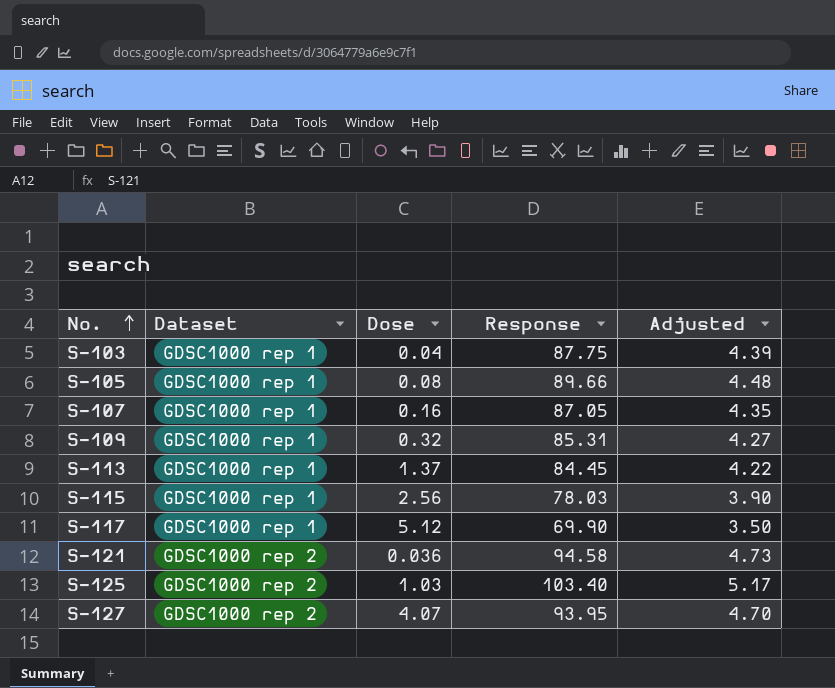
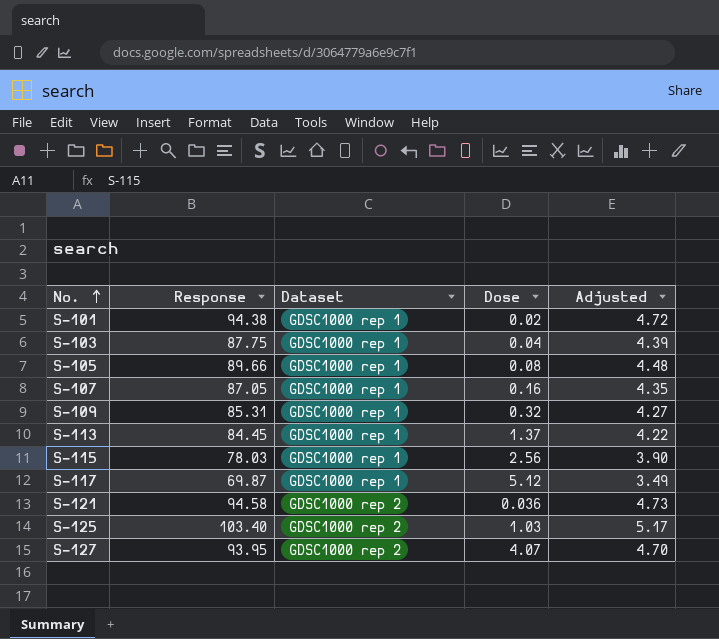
column Response | position: 4 -> 2
row S-101: none -> 94.38 | GDSC1000 rep 1 | 0.02 | 4.72
S-117 | Response: 69.90 -> 69.87
S-117 | Adjusted: 3.50 -> 3.49

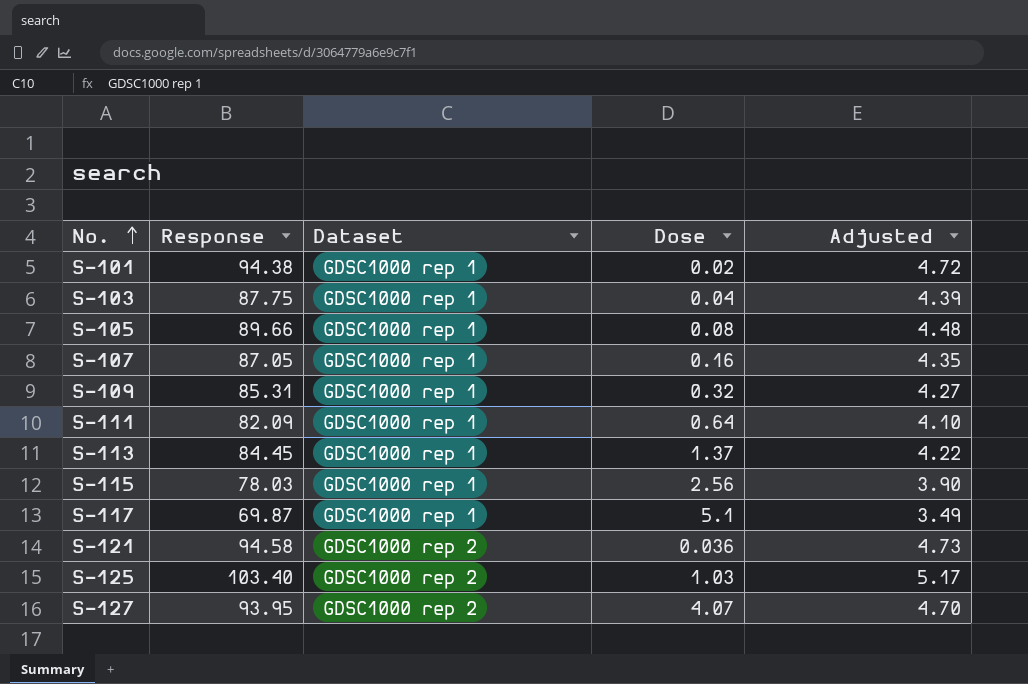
row S-111: none -> 82.09 | GDSC1000 rep 1 | 0.64 | 4.10
S-117 | Dose: 5.12 -> 5.1

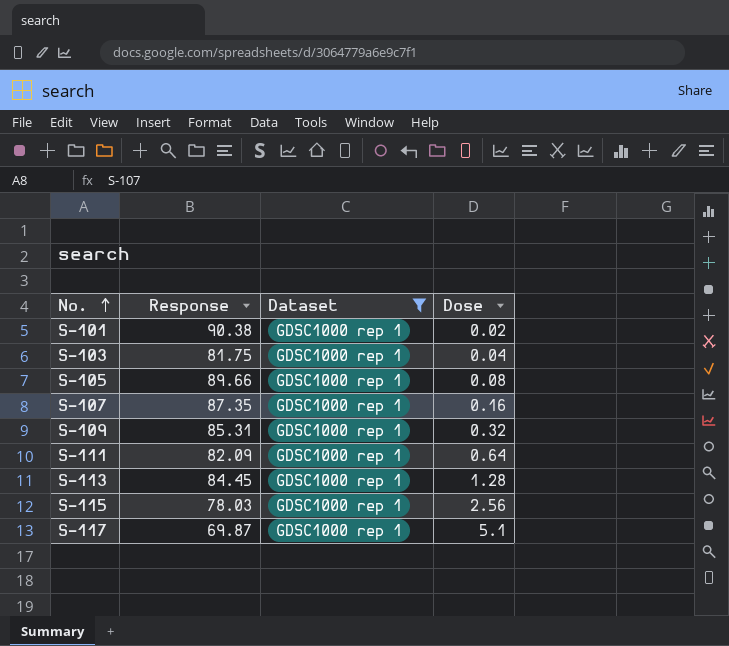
filter: none -> Dataset = GDSC1000 rep 1
column Adjusted | formula: [Response] * 0.05 -> none
S-101 | Response: 94.38 -> 90.38
S-103 | Response: 87.75 -> 81.75
S-107 | Response: 87.05 -> 87.35
S-113 | Dose: 1.37 -> 1.28

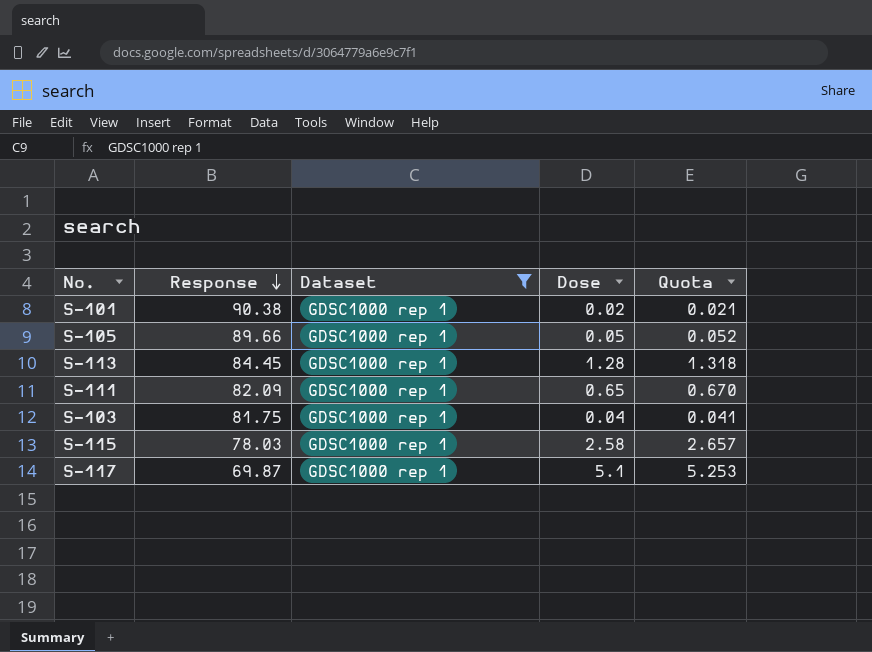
row order: No. ascending -> Response descending
column Quota | formula: none -> [Dose] * 1.03
row S-107: 87.35 | GDSC1000 rep 1 | 0.16 -> none
row S-109: 85.31 | GDSC1000 rep 1 | 0.32 -> none
S-105 | Dose: 0.08 -> 0.05
S-111 | Dose: 0.64 -> 0.65
S-115 | Dose: 2.56 -> 2.58

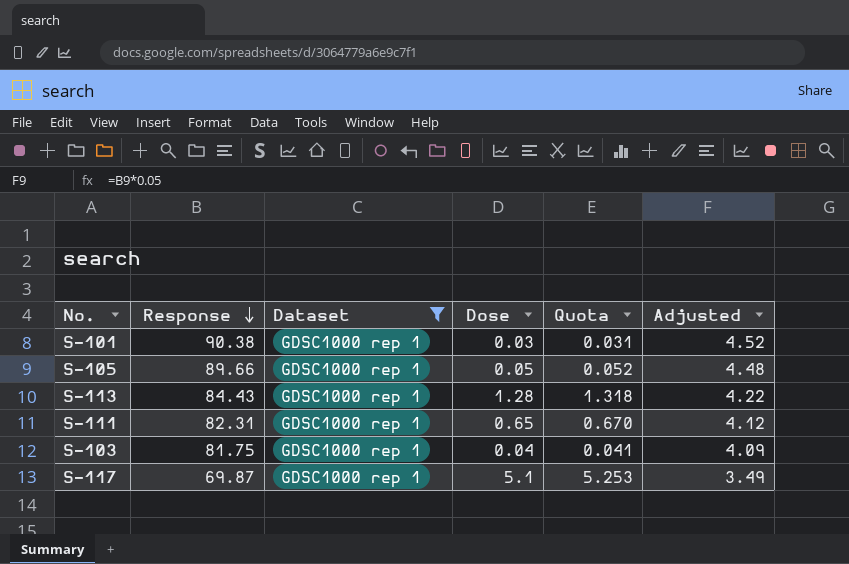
column Adjusted | formula: none -> [Response] * 0.05
row S-115: 78.03 | GDSC1000 rep 1 | 2.58 | 2.657 -> none
S-101 | Dose: 0.02 -> 0.03
S-101 | Quota: 0.021 -> 0.031
S-113 | Response: 84.45 -> 84.43
S-111 | Response: 82.09 -> 82.31

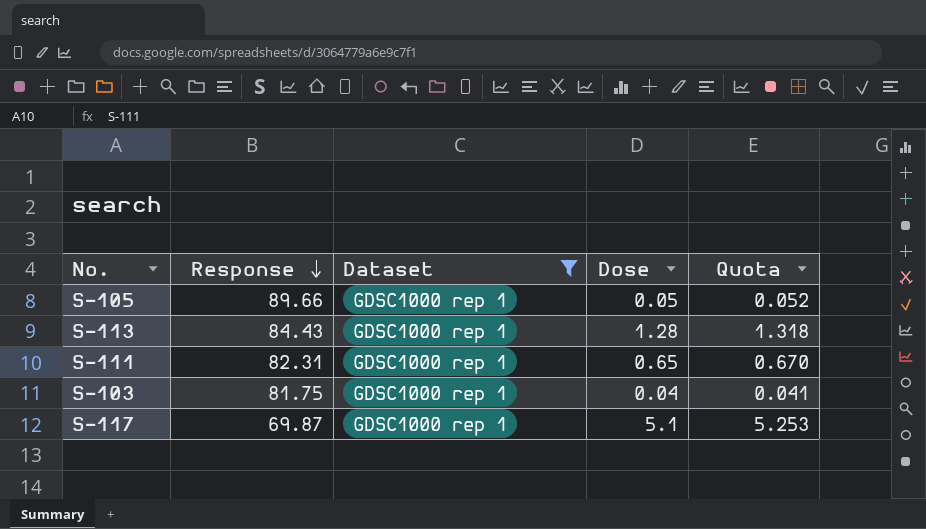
column Adjusted | formula: [Response] * 0.05 -> none
row S-101: 90.38 | GDSC1000 rep 1 | 0.03 | 0.031 | 4.52 -> none

